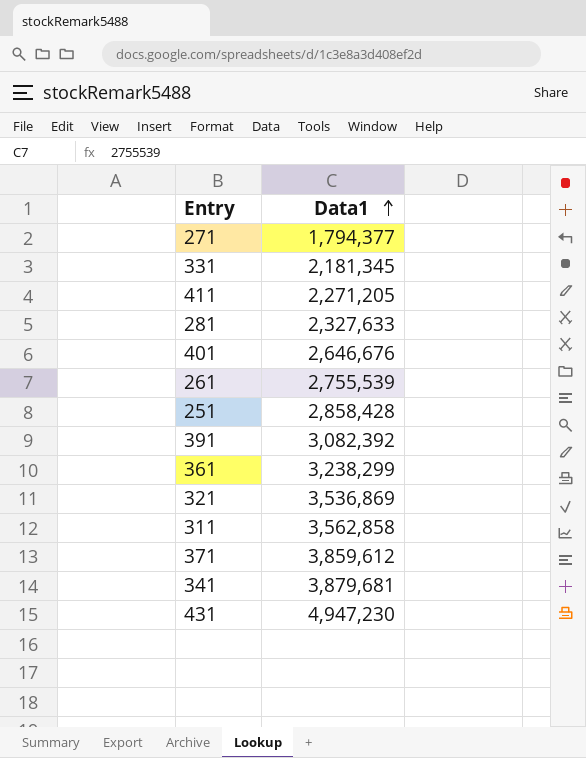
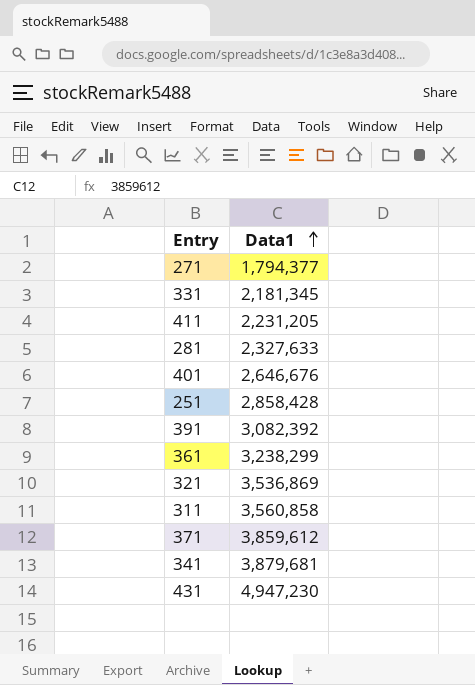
row 261: 2,755,539 -> none
411 | Data1: 2,271,205 -> 2,231,205
311 | Data1: 3,562,858 -> 3,560,858

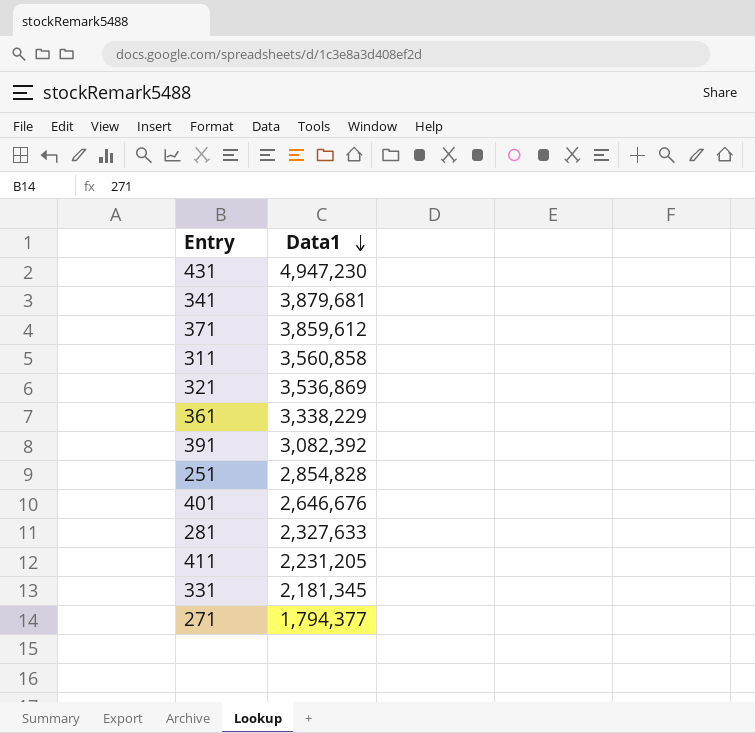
row order: Data1 ascending -> Data1 descending
361 | Data1: 3,238,299 -> 3,338,229
251 | Data1: 2,858,428 -> 2,854,828

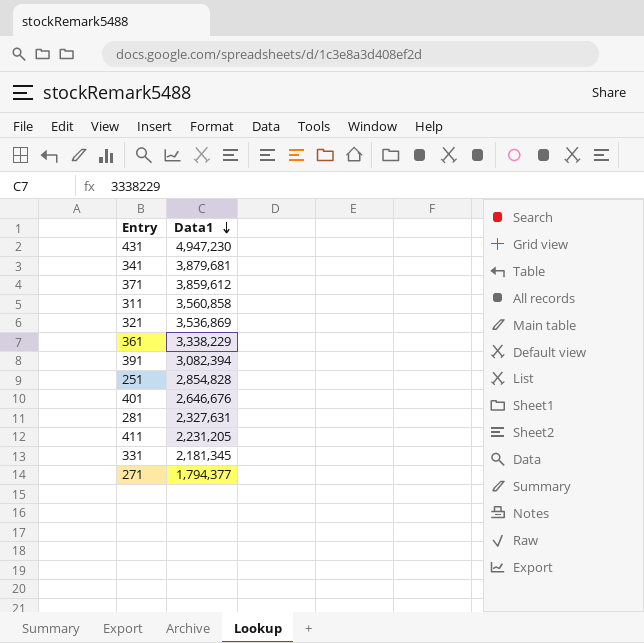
391 | Data1: 3,082,392 -> 3,082,394
281 | Data1: 2,327,633 -> 2,327,631

